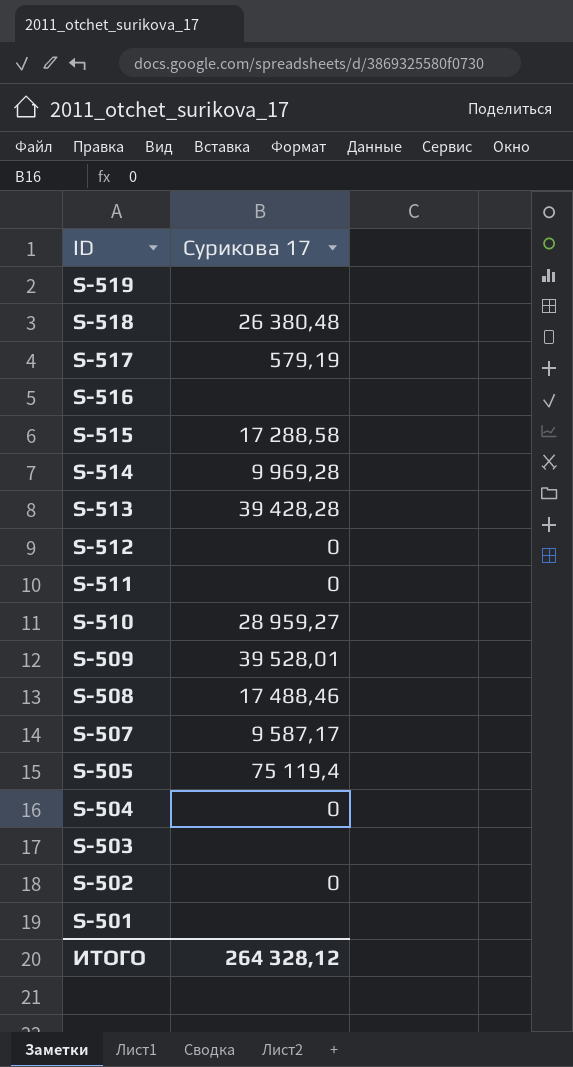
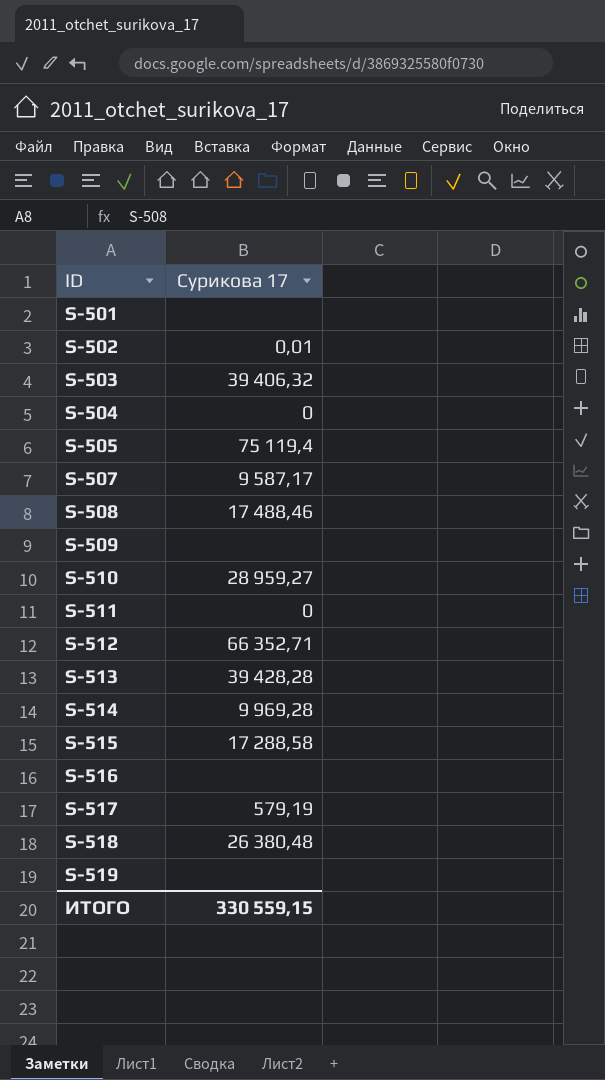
row order: ID descending -> ID ascending
S-502 | Сурикова 17: 0 -> 0,01
S-503 | Сурикова 17: none -> 39 406,32
S-509 | Сурикова 17: 39 528,01 -> none
S-512 | Сурикова 17: 0 -> 66 352,71
ИТОГО | Сурикова 17: 264 328,12 -> 330 559,15

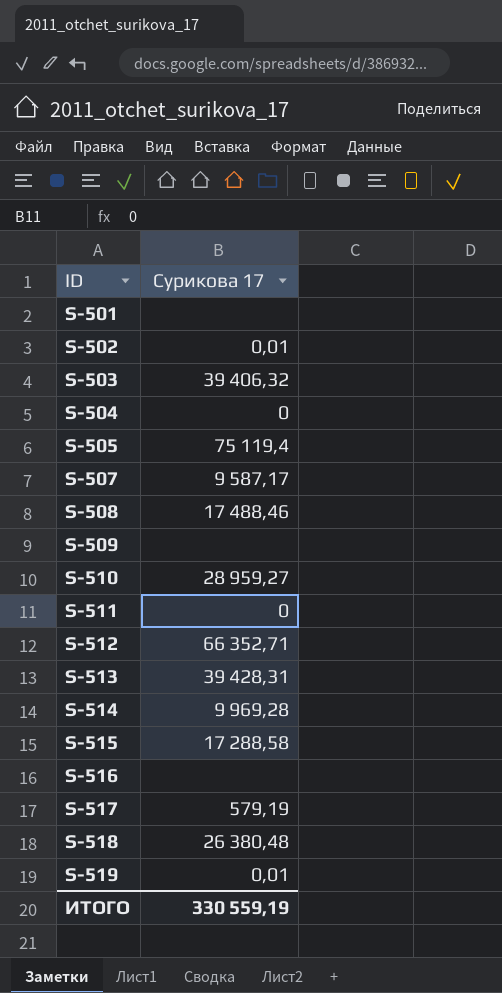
S-513 | Сурикова 17: 39 428,28 -> 39 428,31
S-519 | Сурикова 17: none -> 0,01
ИТОГО | Сурикова 17: 330 559,15 -> 330 559,19

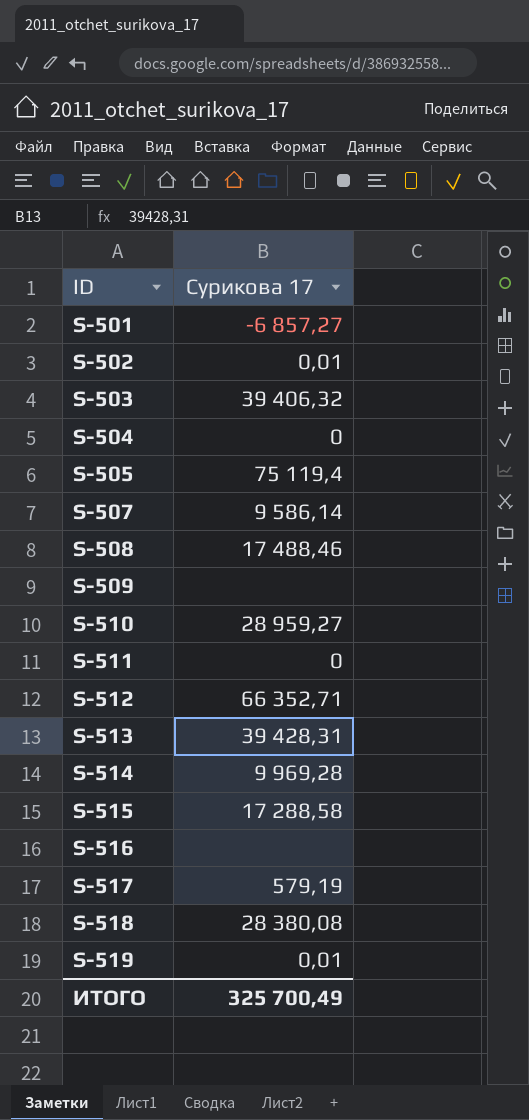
S-501 | Сурикова 17: none -> -6 857,27
S-507 | Сурикова 17: 9 587,17 -> 9 586,14
S-518 | Сурикова 17: 26 380,48 -> 28 380,08
ИТОГО | Сурикова 17: 330 559,19 -> 325 700,49

